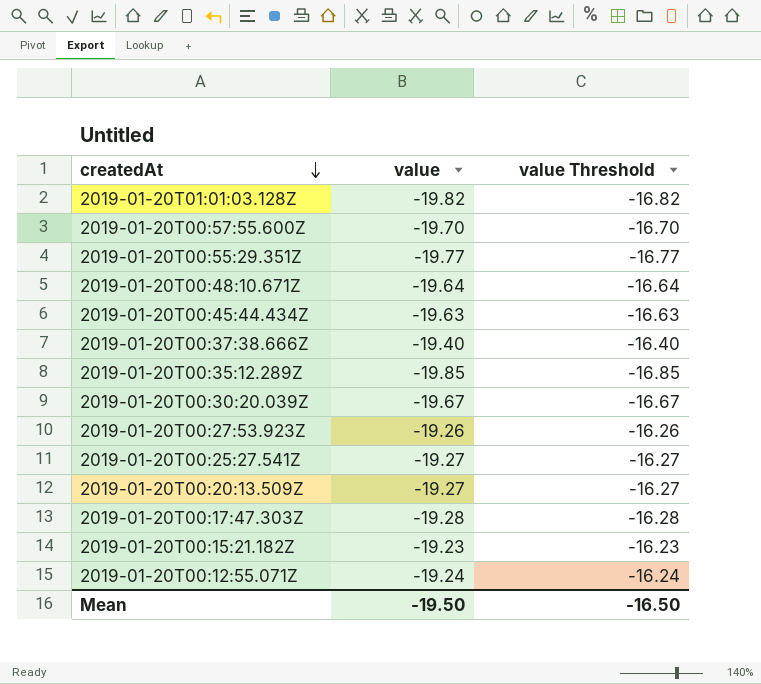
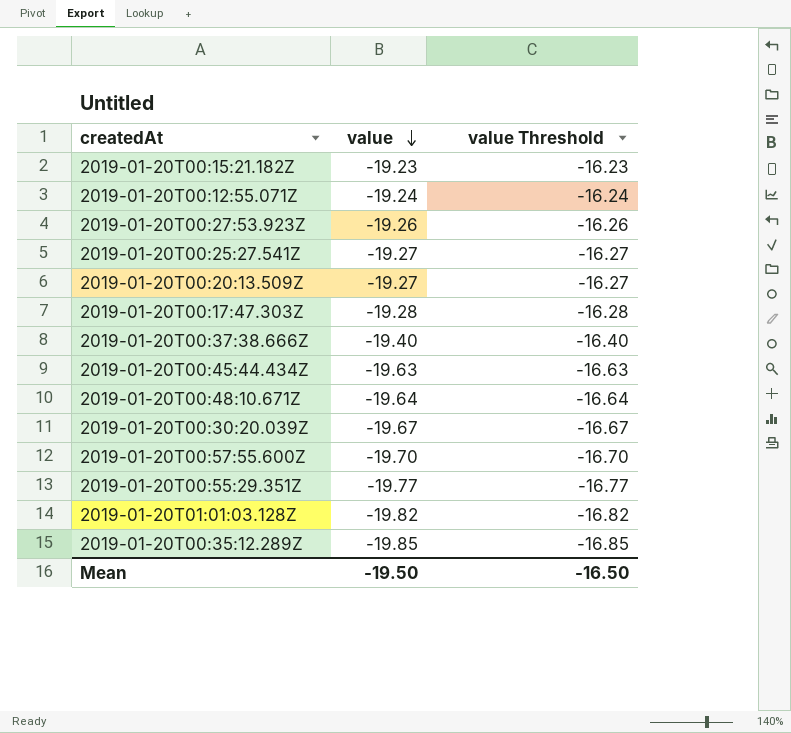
row order: createdAt descending -> value descending

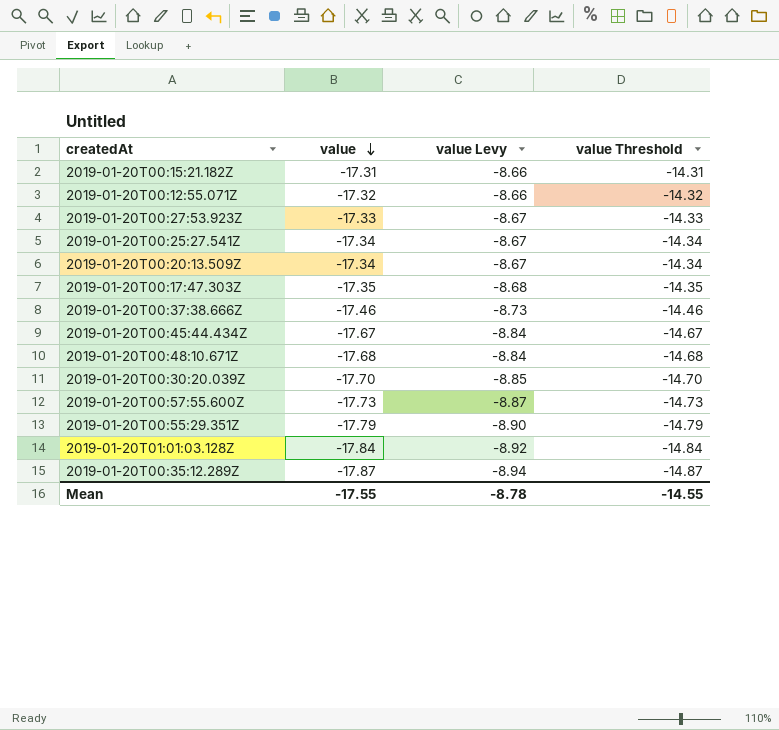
column value Levy | formula: none -> [value] * 0.5
2019-01-20T00:15:21.182Z | value: -19.23 -> -17.31
2019-01-20T00:15:21.182Z | value Threshold: -16.23 -> -14.31
2019-01-20T00:12:55.071Z | value: -19.24 -> -17.32
2019-01-20T00:12:55.071Z | value Threshold: -16.24 -> -14.32
2019-01-20T00:27:53.923Z | value: -19.26 -> -17.33
2019-01-20T00:27:53.923Z | value Threshold: -16.26 -> -14.33
2019-01-20T00:25:27.541Z | value: -19.27 -> -17.34
2019-01-20T00:25:27.541Z | value Threshold: -16.27 -> -14.34
2019-01-20T00:20:13.509Z | value: -19.27 -> -17.34
2019-01-20T00:20:13.509Z | value Threshold: -16.27 -> -14.34
2019-01-20T00:17:47.303Z | value: -19.28 -> -17.35
2019-01-20T00:17:47.303Z | value Threshold: -16.28 -> -14.35
2019-01-20T00:37:38.666Z | value: -19.40 -> -17.46
2019-01-20T00:37:38.666Z | value Threshold: -16.40 -> -14.46
2019-01-20T00:45:44.434Z | value: -19.63 -> -17.67
2019-01-20T00:45:44.434Z | value Threshold: -16.63 -> -14.67
2019-01-20T00:48:10.671Z | value: -19.64 -> -17.68
2019-01-20T00:48:10.671Z | value Threshold: -16.64 -> -14.68
2019-01-20T00:30:20.039Z | value: -19.67 -> -17.70
2019-01-20T00:30:20.039Z | value Threshold: -16.67 -> -14.70
2019-01-20T00:57:55.600Z | value: -19.70 -> -17.73
2019-01-20T00:57:55.600Z | value Threshold: -16.70 -> -14.73
2019-01-20T00:55:29.351Z | value: -19.77 -> -17.79
2019-01-20T00:55:29.351Z | value Threshold: -16.77 -> -14.79
2019-01-20T01:01:03.128Z | value: -19.82 -> -17.84
2019-01-20T01:01:03.128Z | value Threshold: -16.82 -> -14.84
2019-01-20T00:35:12.289Z | value: -19.85 -> -17.87
2019-01-20T00:35:12.289Z | value Threshold: -16.85 -> -14.87
Mean | value: -19.50 -> -17.55
Mean | value Threshold: -16.50 -> -14.55

